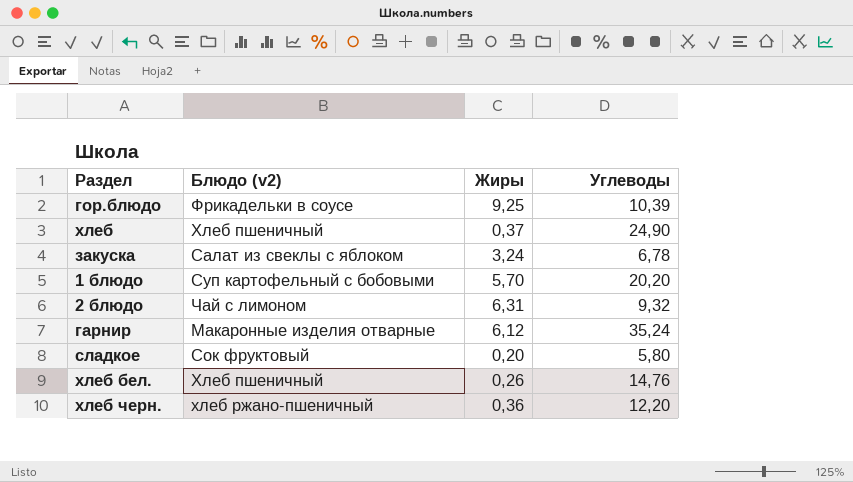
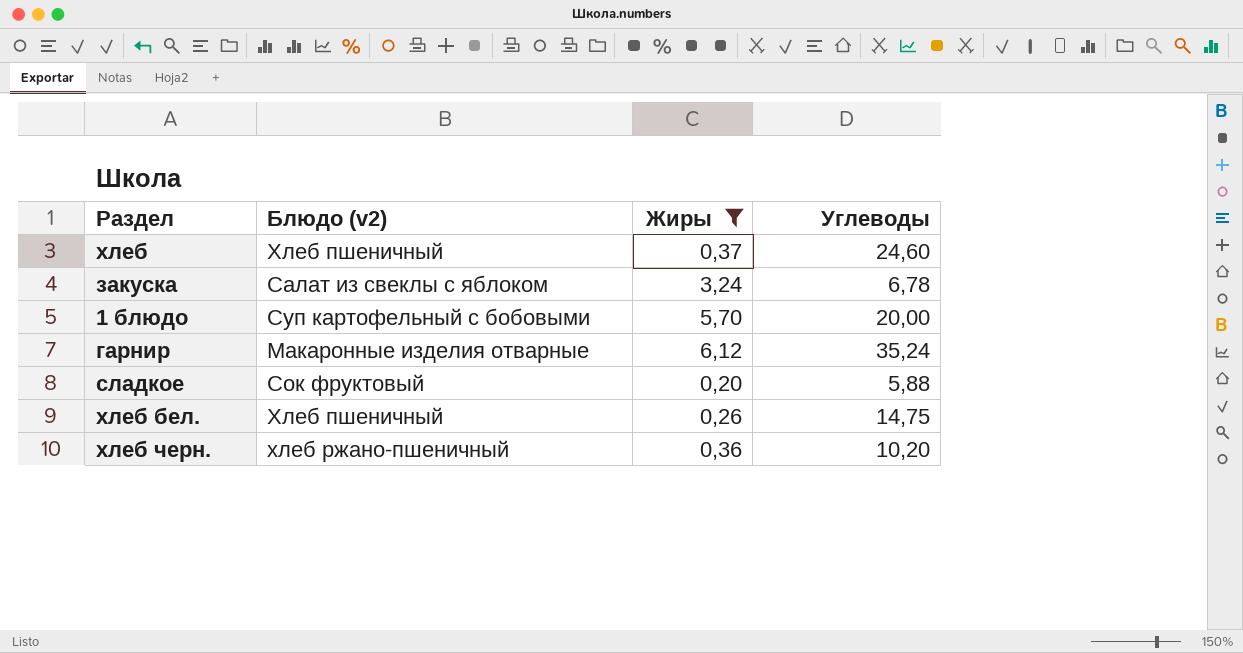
filter: none -> Жиры <= 6,12
хлеб | Углеводы: 24,90 -> 24,60
1 блюдо | Углеводы: 20,20 -> 20,00
сладкое | Углеводы: 5,80 -> 5,88
хлеб бел. | Углеводы: 14,76 -> 14,75
хлеб черн. | Углеводы: 12,20 -> 10,20

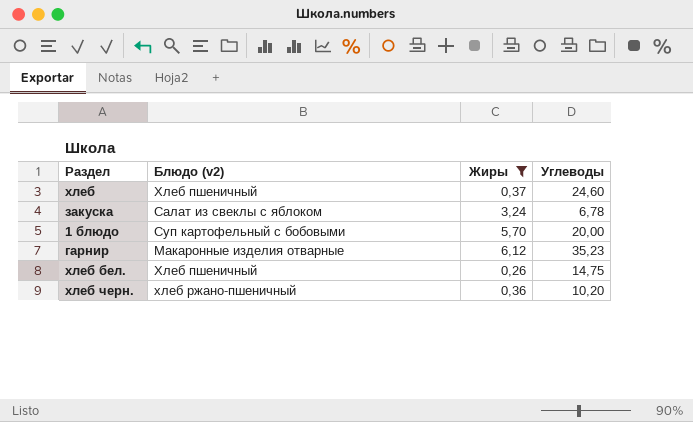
row сладкое: Сок фруктовый | 0,20 | 5,88 -> none
гарнир | Углеводы: 35,24 -> 35,23

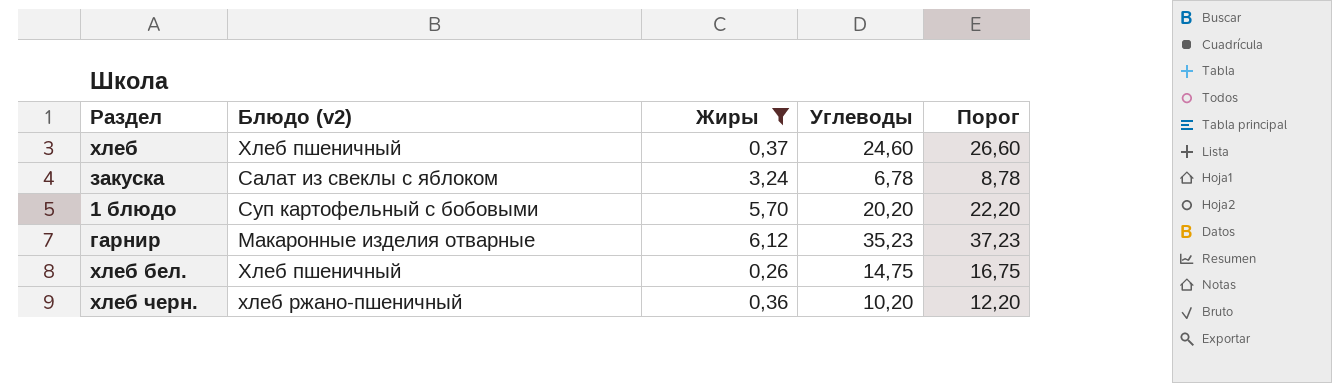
column Порог | formula: none -> [Углеводы] + 2
1 блюдо | Углеводы: 20,00 -> 20,20

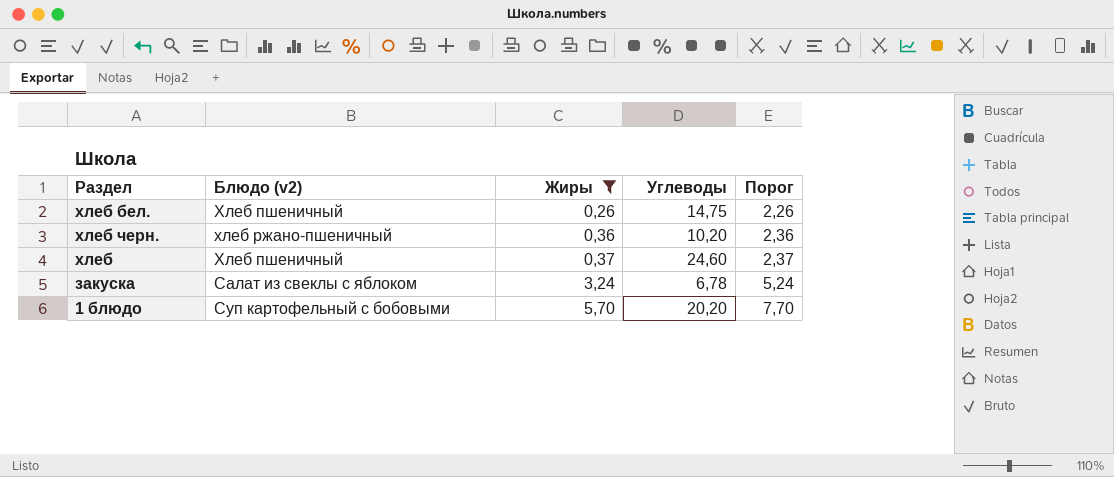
row order: none -> Жиры ascending
column Порог | formula: [Углеводы] + 2 -> [Жиры] + 2
row гарнир: Макаронные изделия отварные | 6,12 | 35,23 | 37,23 -> none

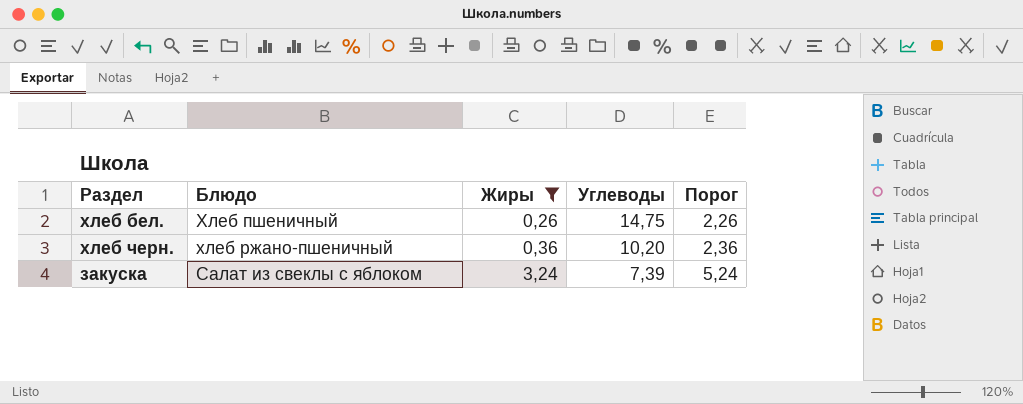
column name: Блюдо (v2) -> Блюдо
row хлеб: Хлеб пшеничный | 0,37 | 24,60 | 2,37 -> none
row 1 блюдо: Суп картофельный с бобовыми | 5,70 | 20,20 | 7,70 -> none
закуска | Углеводы: 6,78 -> 7,39

